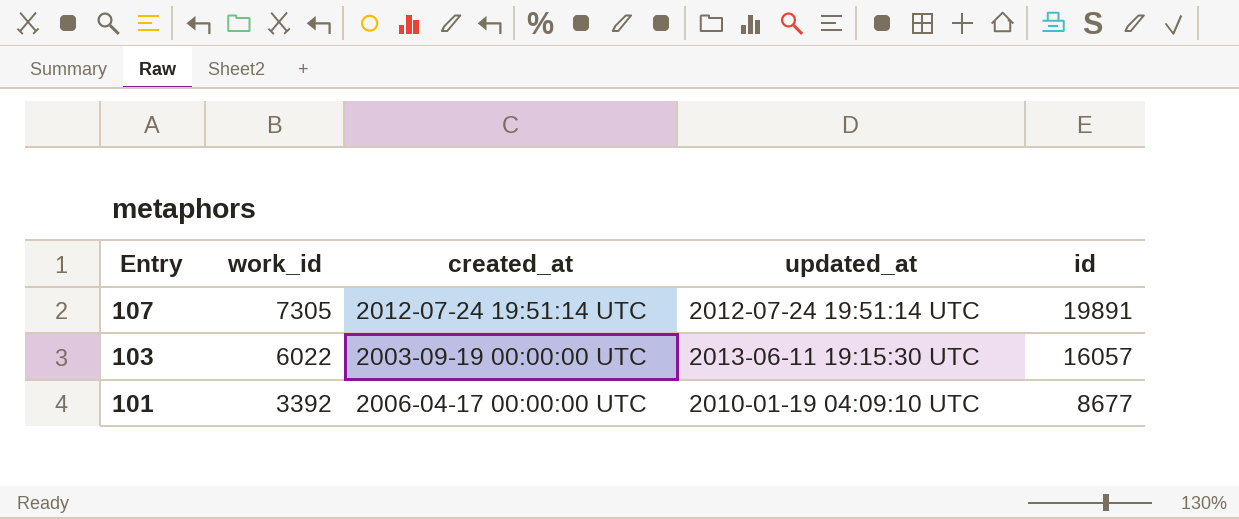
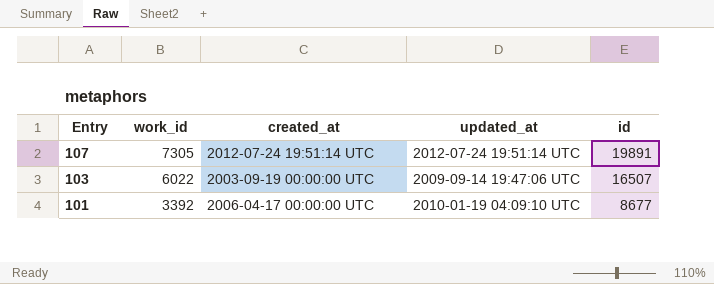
103 | updated_at: 2013-06-11 19:15:30 UTC -> 2009-09-14 19:47:06 UTC
103 | id: 16057 -> 16507

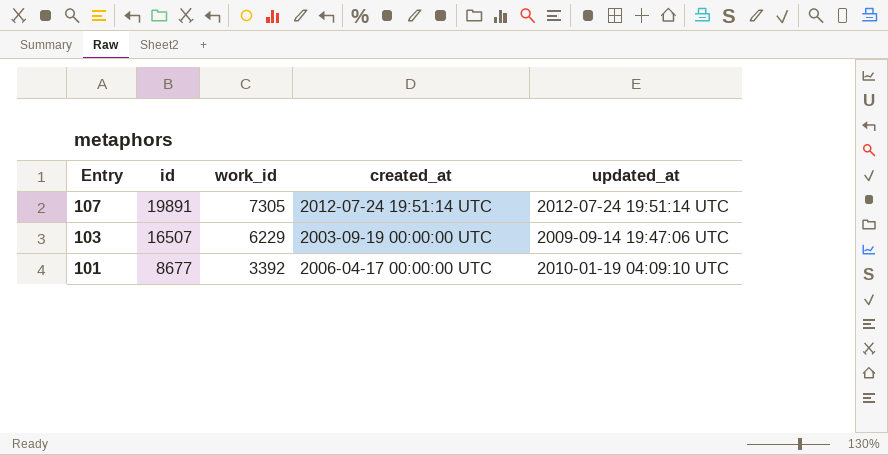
column id | position: 5 -> 2
103 | work_id: 6022 -> 6229

